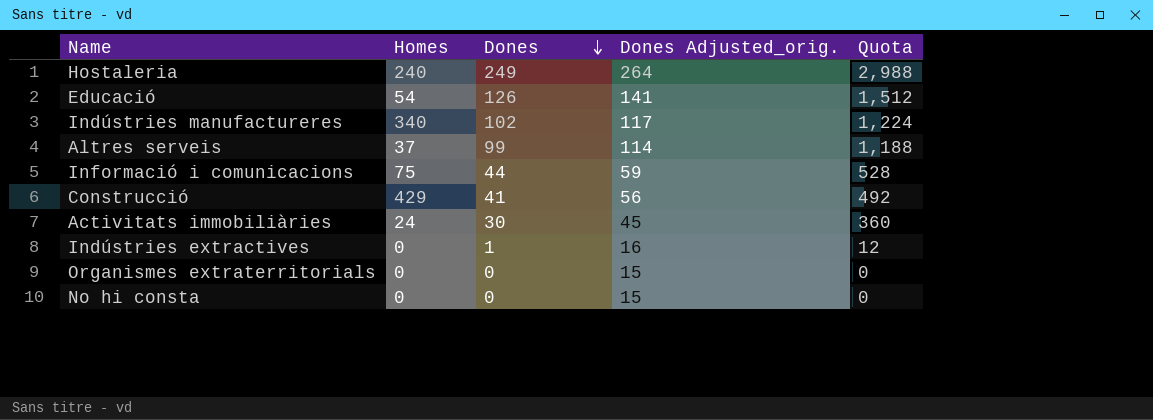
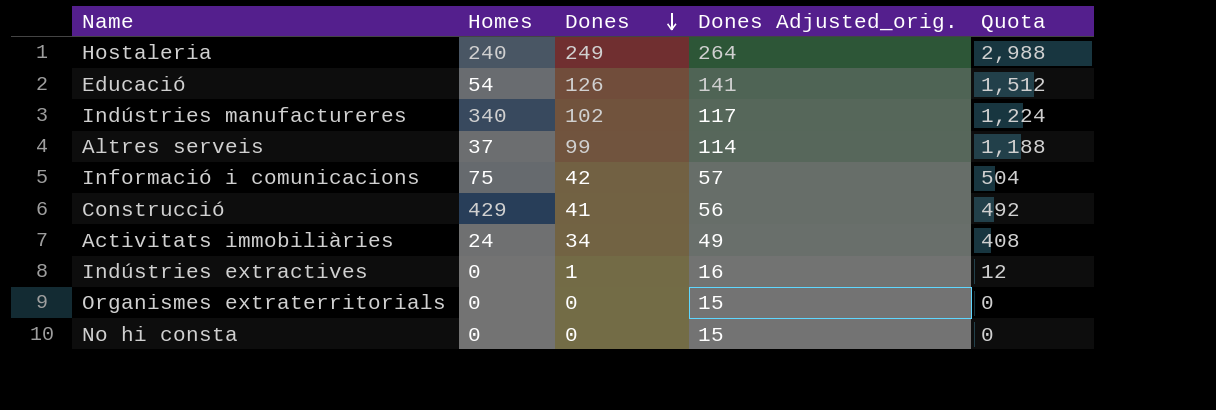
Informació i comunicacions | Dones: 44 -> 42
Informació i comunicacions | Dones Adjusted_orig.: 59 -> 57
Informació i comunicacions | Quota: 528 -> 504
Activitats immobiliàries | Dones: 30 -> 34
Activitats immobiliàries | Dones Adjusted_orig.: 45 -> 49
Activitats immobiliàries | Quota: 360 -> 408

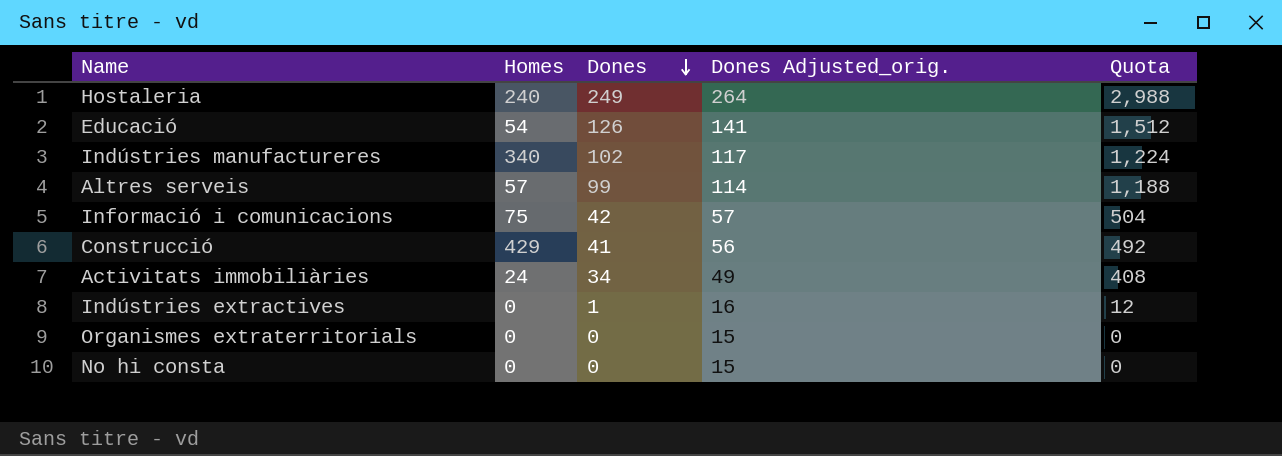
Altres serveis | Homes: 37 -> 57

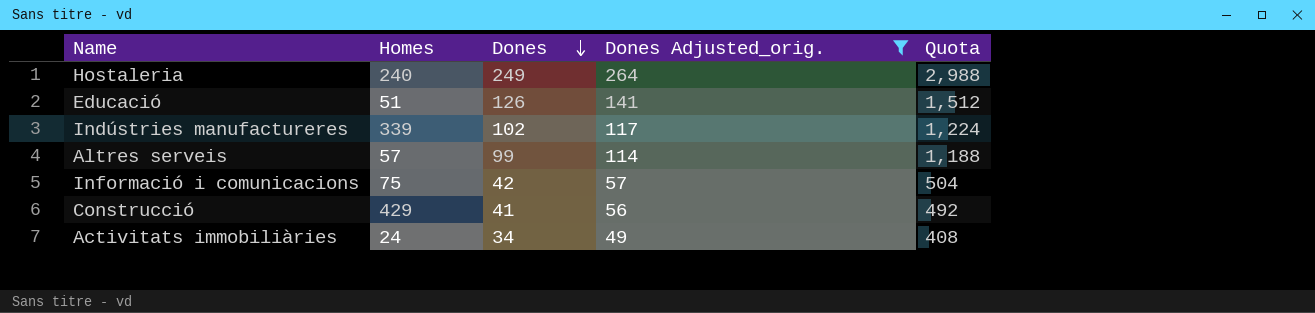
filter: none -> Dones Adjusted_orig. >= 49
Educació | Homes: 54 -> 51
Indústries manufactureres | Homes: 340 -> 339

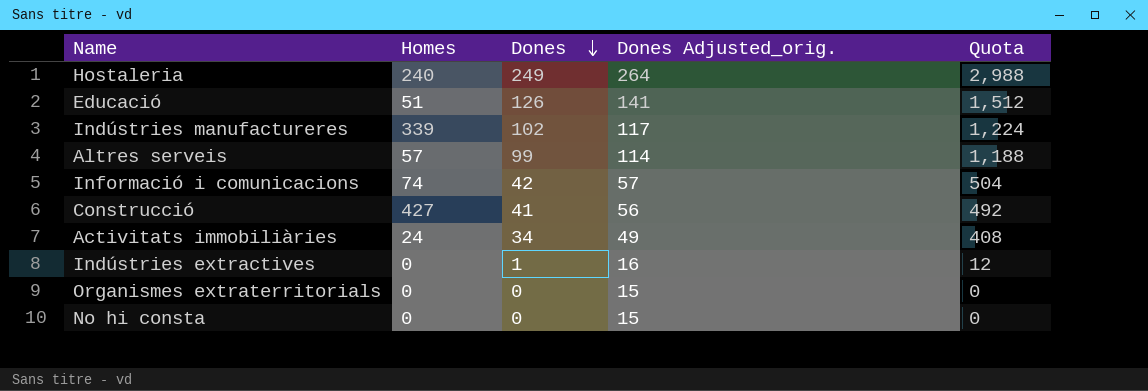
filter: Dones Adjusted_orig. >= 49 -> none
Informació i comunicacions | Homes: 75 -> 74
Construcció | Homes: 429 -> 427

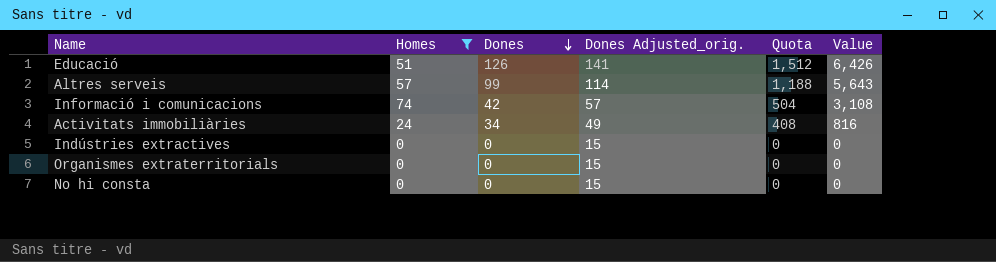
filter: none -> Homes <= 74
column Value | formula: none -> [Homes] * [Dones]
Indústries extractives | Dones: 1 -> 0
Indústries extractives | Dones Adjusted_orig.: 16 -> 15
Indústries extractives | Quota: 12 -> 0

